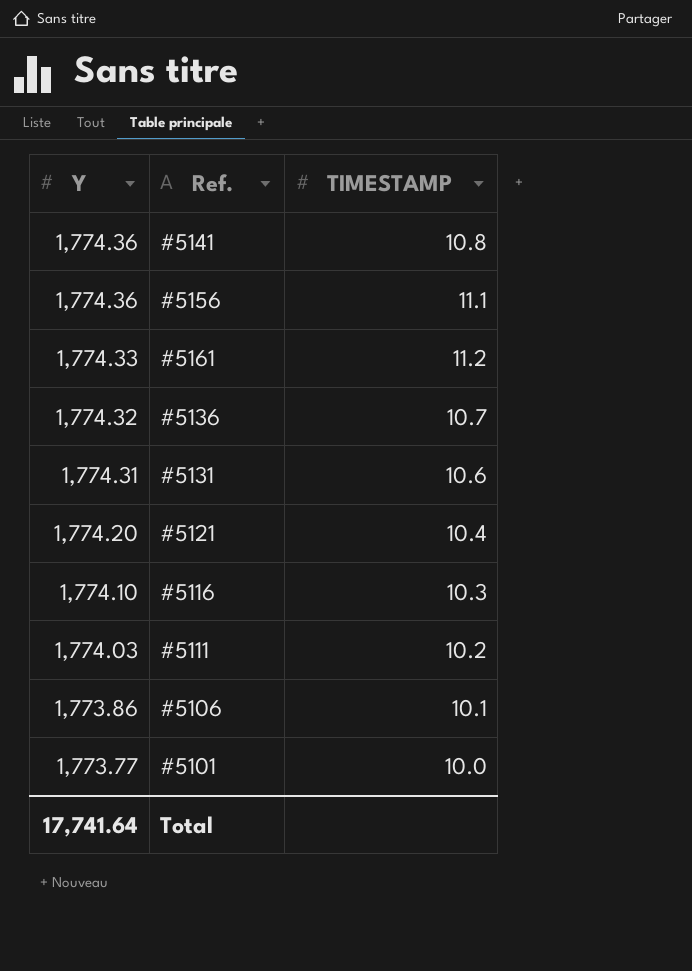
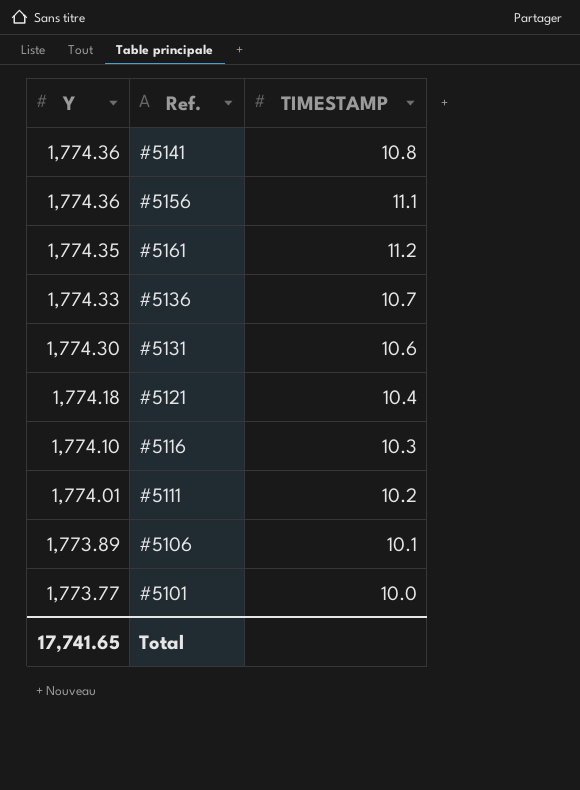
#5161 | Y: 1,774.33 -> 1,774.35
#5136 | Y: 1,774.32 -> 1,774.33
#5131 | Y: 1,774.31 -> 1,774.30
#5121 | Y: 1,774.20 -> 1,774.18
#5111 | Y: 1,774.03 -> 1,774.01
#5106 | Y: 1,773.86 -> 1,773.89
Total | Y: 17,741.64 -> 17,741.65

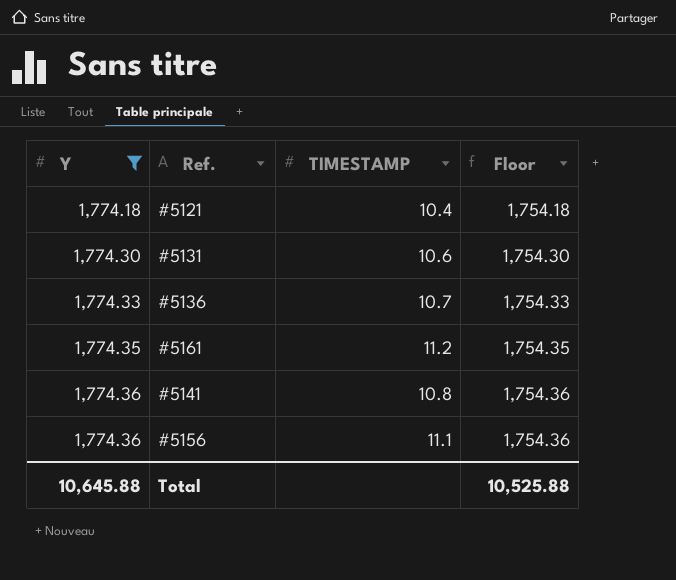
filter: none -> Y >= 1,774.18
row order: Y descending -> Y ascending
column Floor | formula: none -> [Y] - 20
Total | Y: 17,741.65 -> 10,645.88

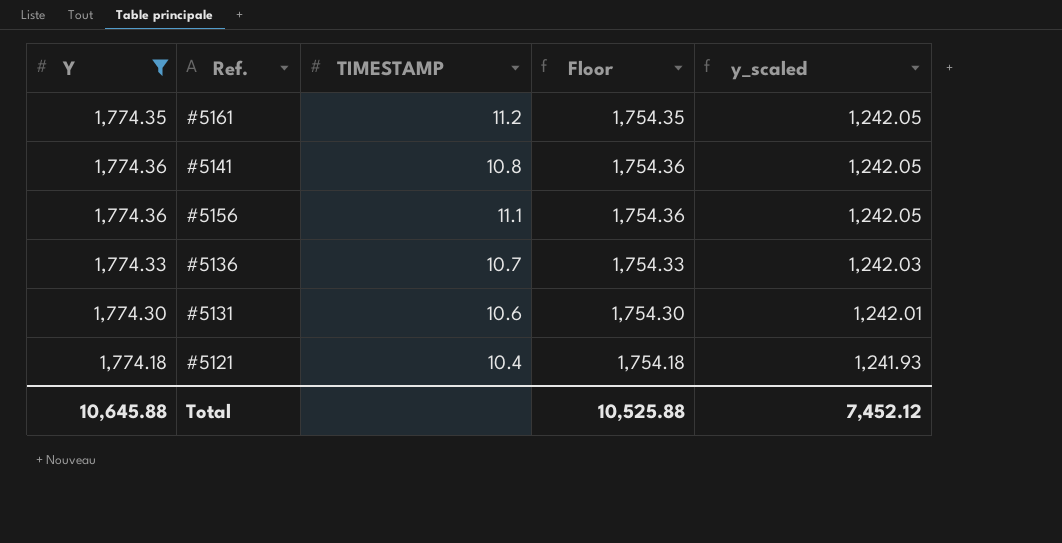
row order: Y ascending -> y_scaled descending
column y_scaled | formula: none -> [Y] * 0.7

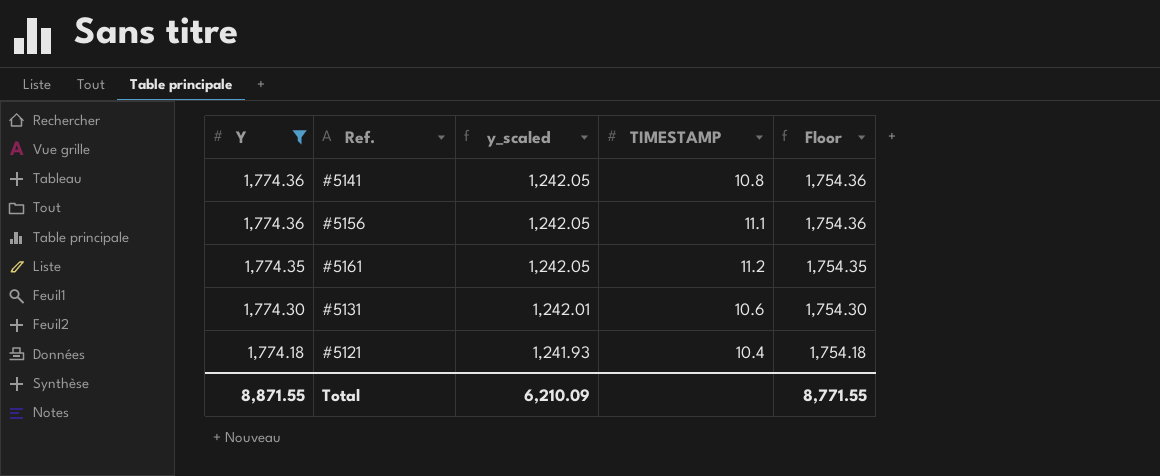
row order: y_scaled descending -> Y descending
column y_scaled | position: 5 -> 3
row #5136: 1,774.33 | 10.7 | 1,754.33 | 1,242.03 -> none
Total | Y: 10,645.88 -> 8,871.55
Total | y_scaled: 7,452.12 -> 6,210.09
Total | Floor: 10,525.88 -> 8,771.55

